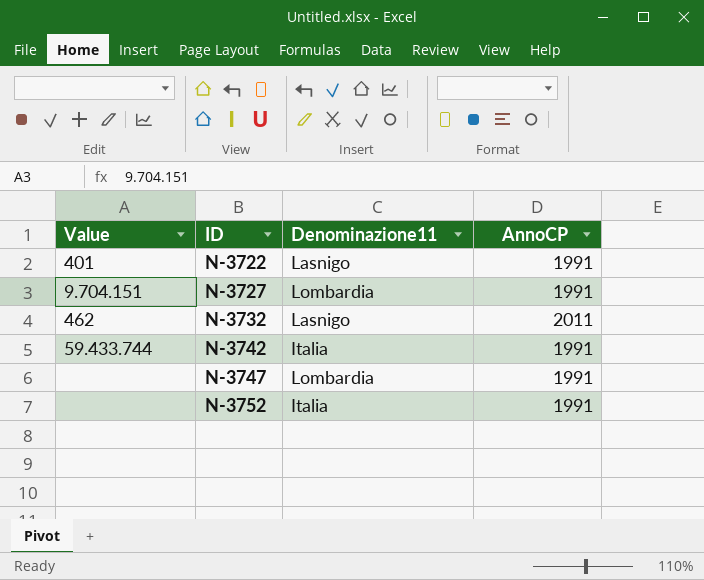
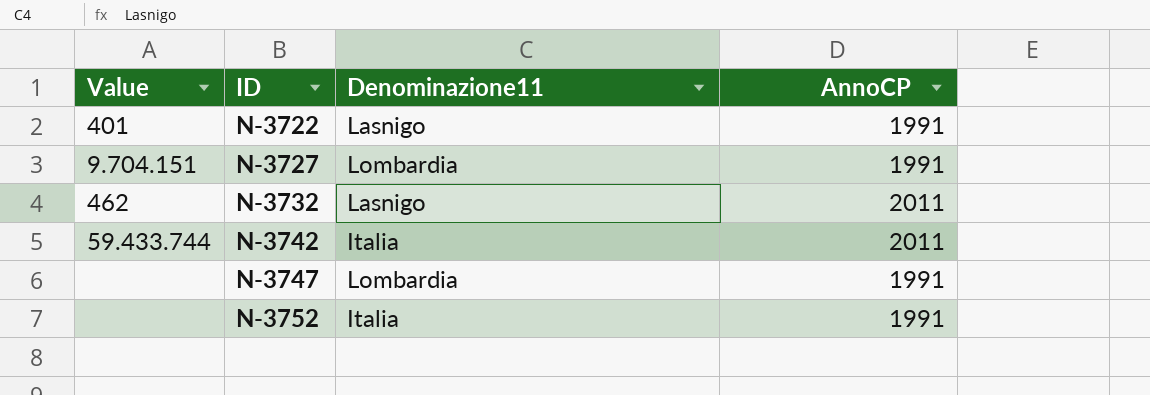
N-3742 | AnnoCP: 1991 -> 2011

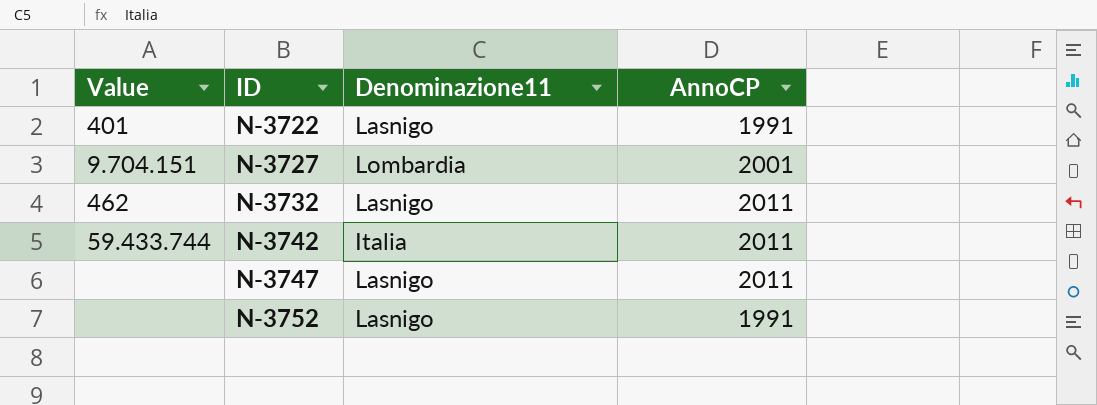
N-3727 | AnnoCP: 1991 -> 2001
N-3747 | Denominazione11: Lombardia -> Lasnigo
N-3747 | AnnoCP: 1991 -> 2011
N-3752 | Denominazione11: Italia -> Lasnigo

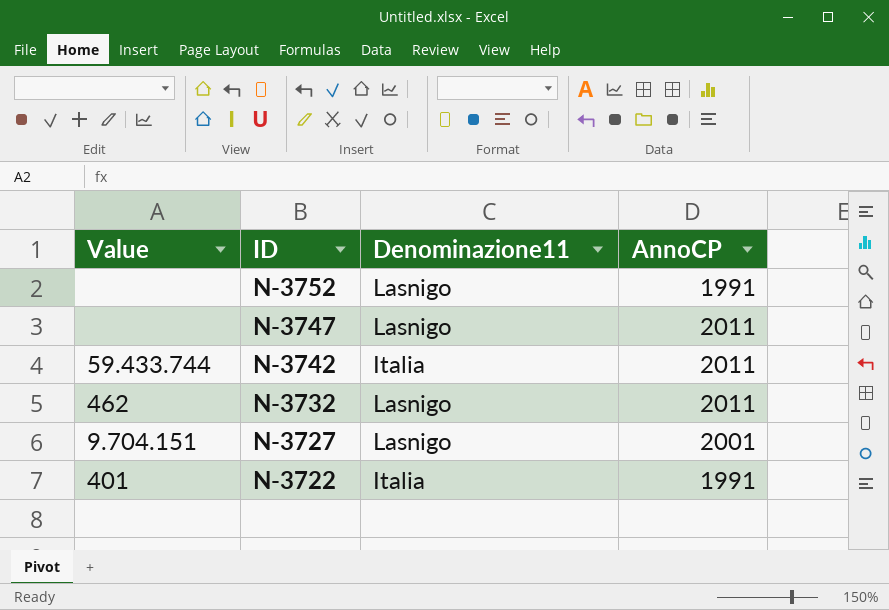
row order: ID ascending -> ID descending
N-3727 | Denominazione11: Lombardia -> Lasnigo
N-3722 | Denominazione11: Lasnigo -> Italia

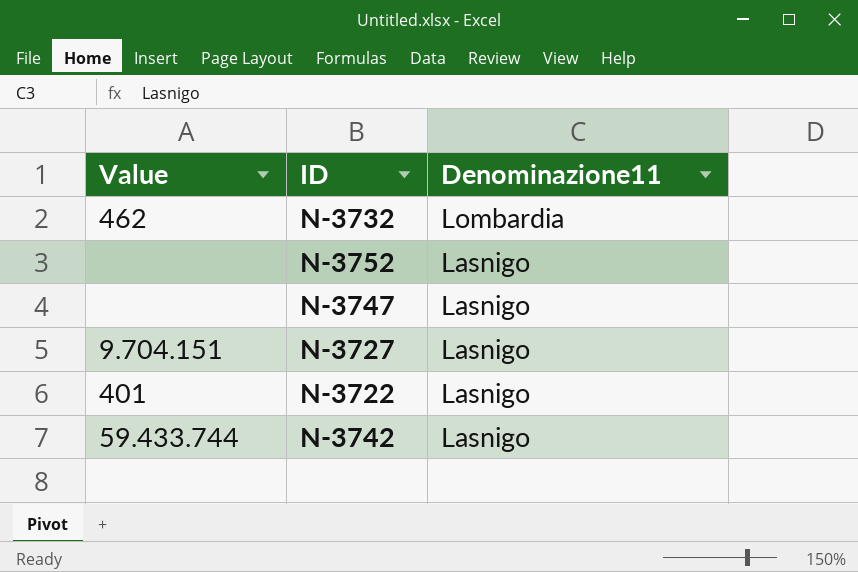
row order: ID descending -> Denominazione11 descending
column AnnoCP | position: 4 -> none
N-3732 | Denominazione11: Lasnigo -> Lombardia
N-3722 | Denominazione11: Italia -> Lasnigo
N-3742 | Denominazione11: Italia -> Lasnigo

